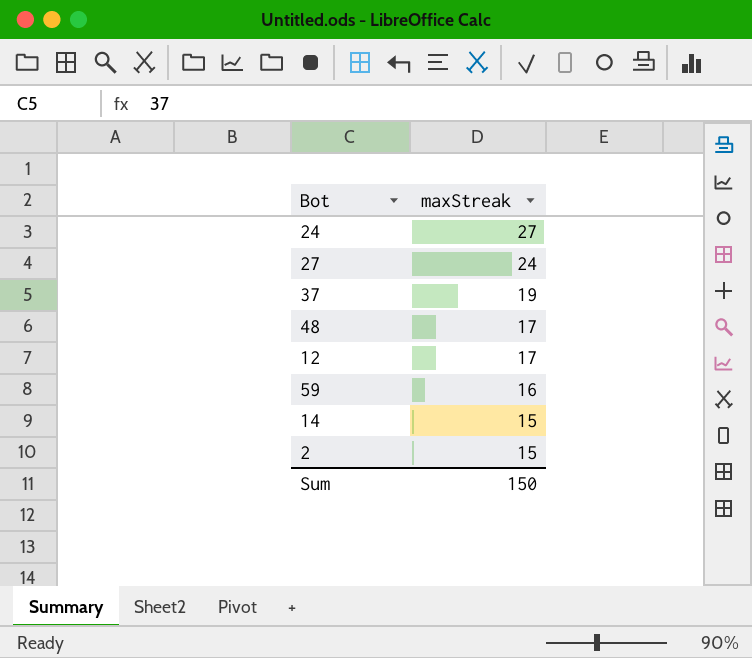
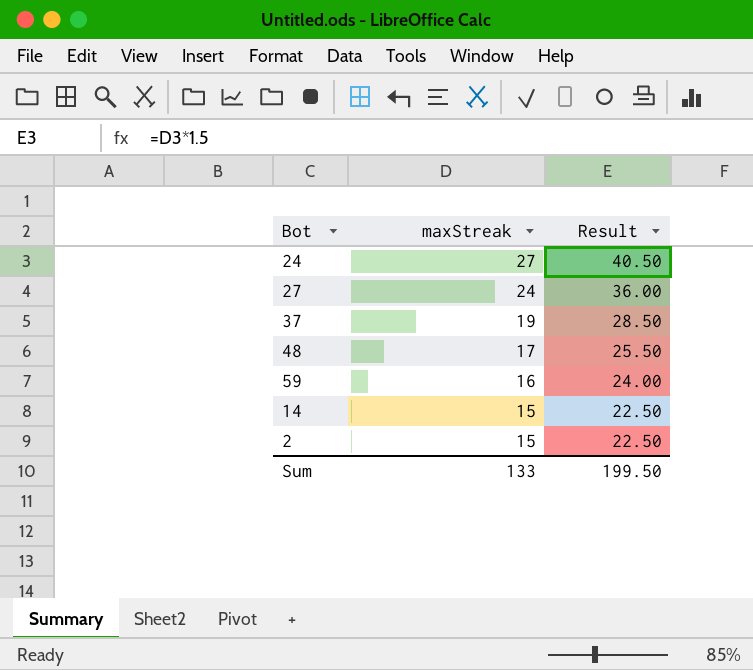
column Result | formula: none -> [maxStreak] * 1.5
row 12: 17 -> none
Sum | maxStreak: 150 -> 133

